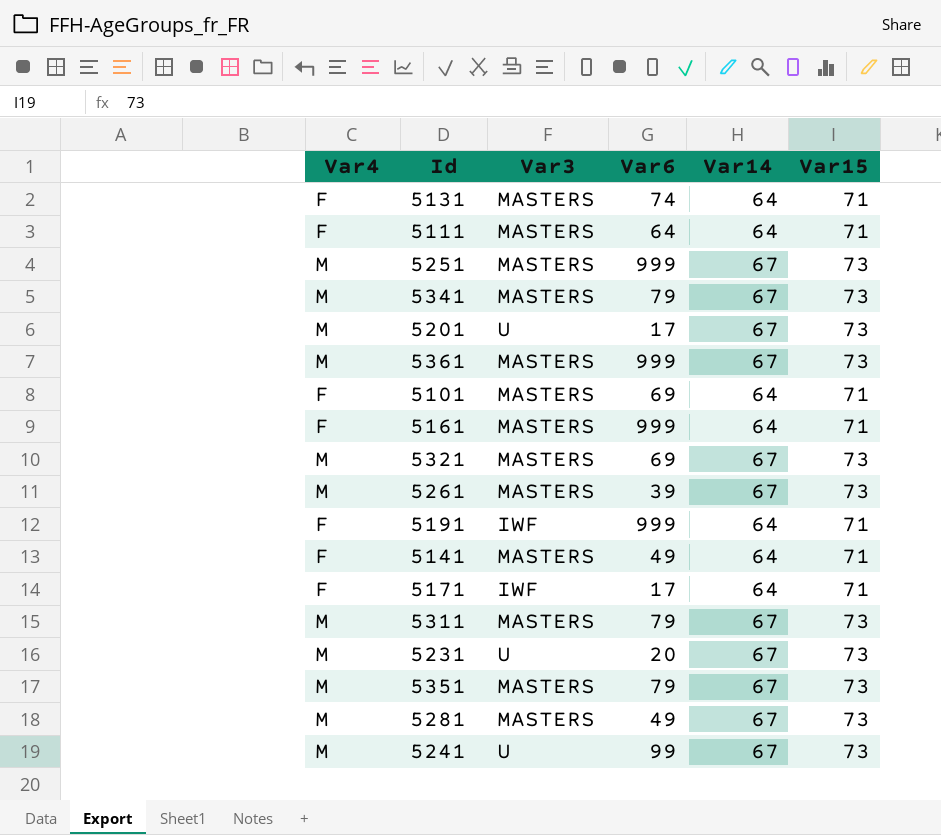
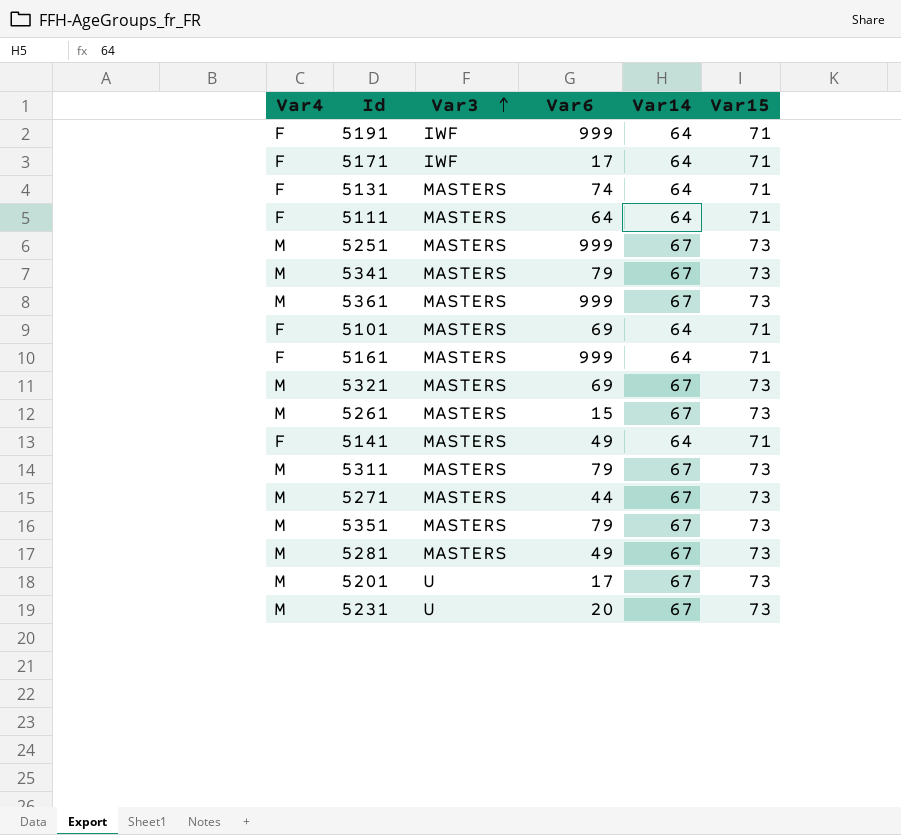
row order: none -> Var3 ascending
row 5241: M | U | 99 | 67 | 73 -> none
5261 | Var6: 39 -> 15
row 5271: none -> M | MASTERS | 44 | 67 | 73

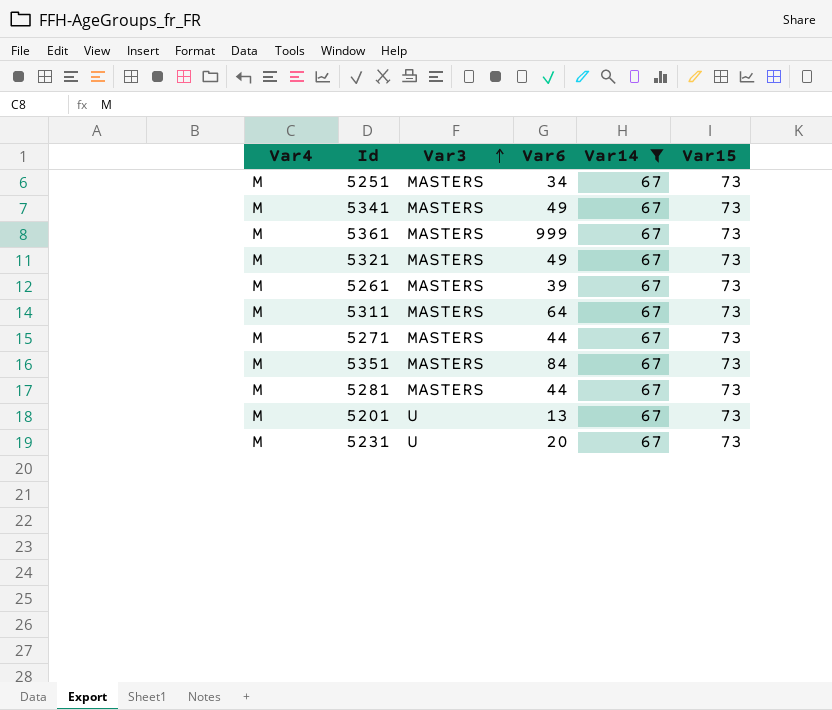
filter: none -> Var14 = 67
5251 | Var6: 999 -> 34
5341 | Var6: 79 -> 49
5321 | Var6: 69 -> 49
5261 | Var6: 15 -> 39
5311 | Var6: 79 -> 64
5351 | Var6: 79 -> 84
5281 | Var6: 49 -> 44
5201 | Var6: 17 -> 13

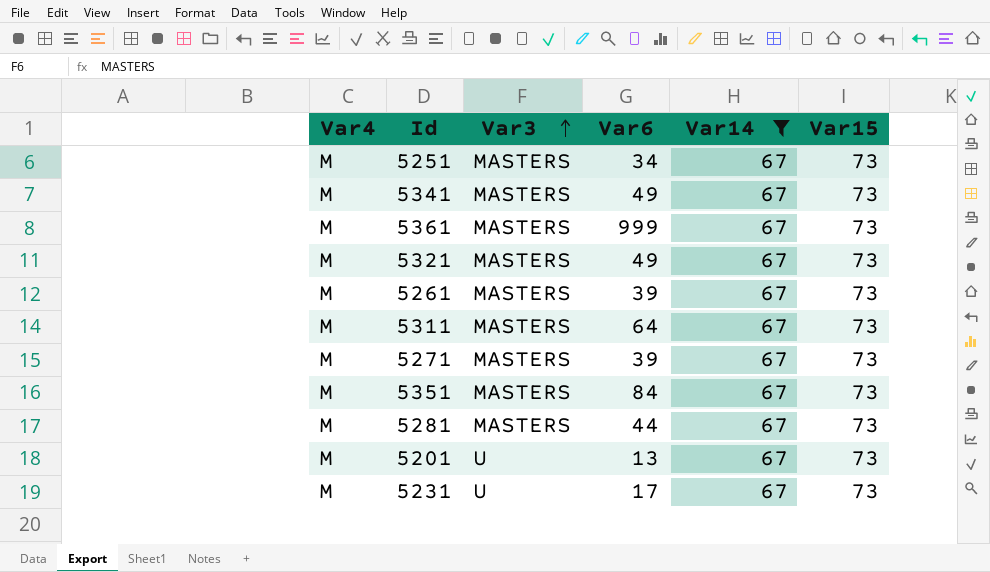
5271 | Var6: 44 -> 39
5231 | Var6: 20 -> 17

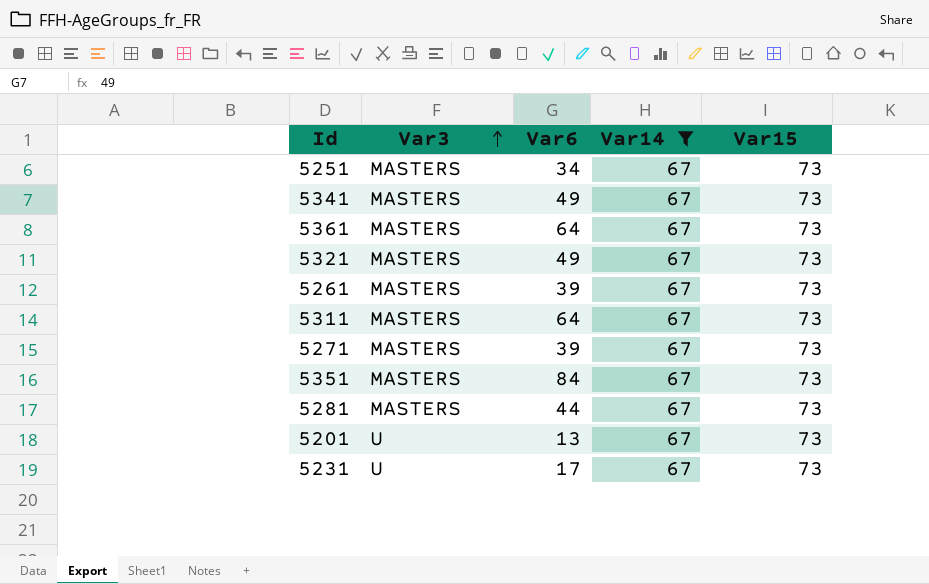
column Var4 | position: 1 -> none
5361 | Var6: 999 -> 64

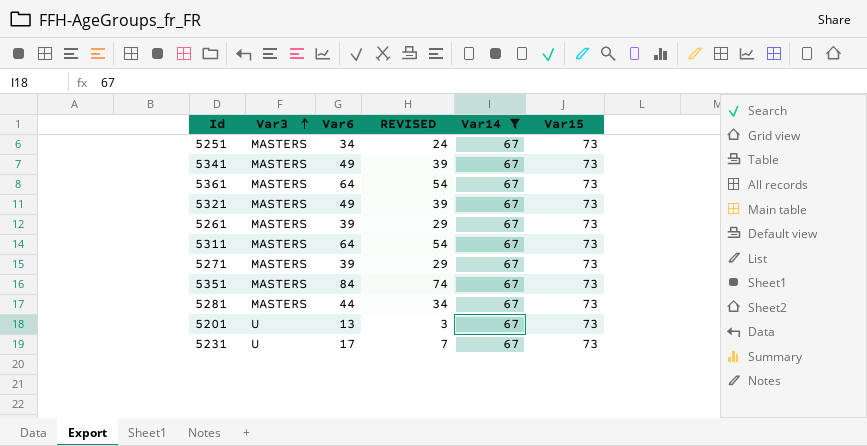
column REVISED | formula: none -> [Var6] - 10

